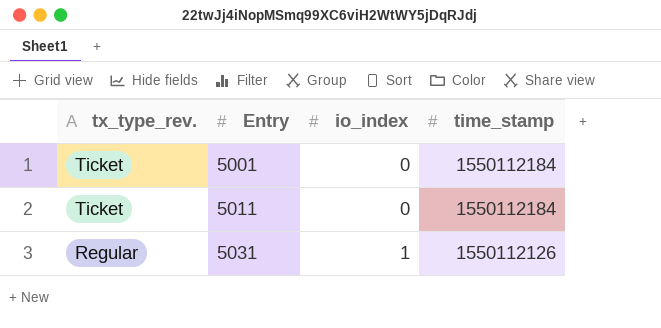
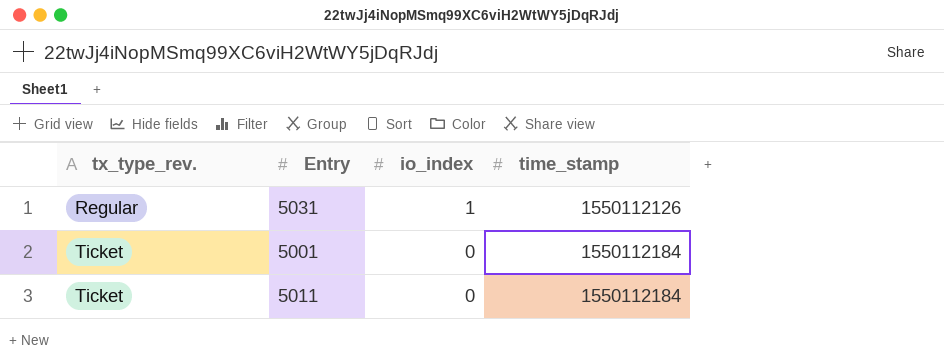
row order: tx_type_rev. descending -> tx_type_rev. ascending

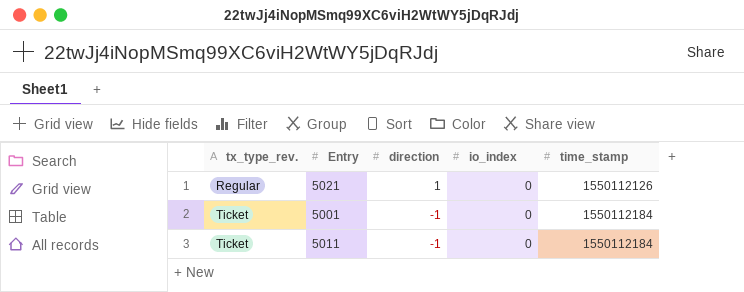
column direction | position: none -> 3
row 5031: Regular | 1 | 1550112126 -> none
row 5021: none -> Regular | 1 | 0 | 1550112126

